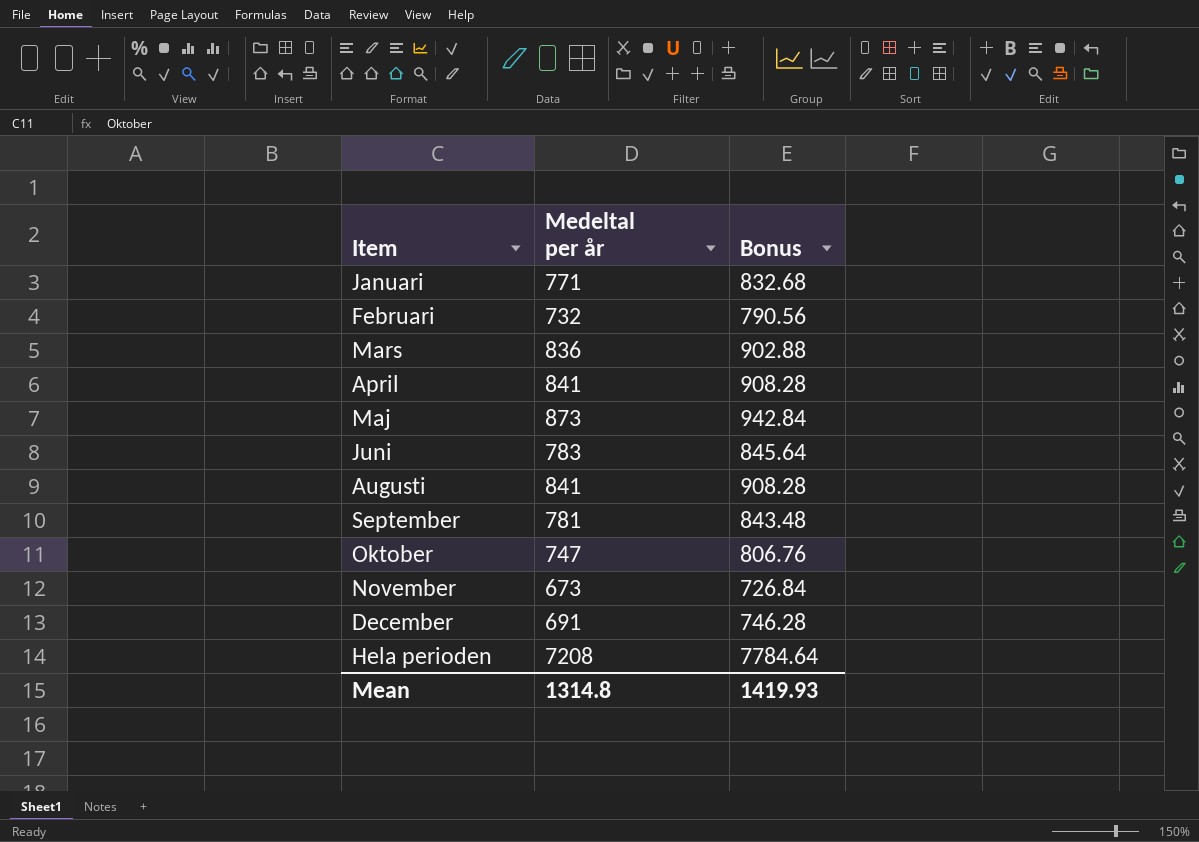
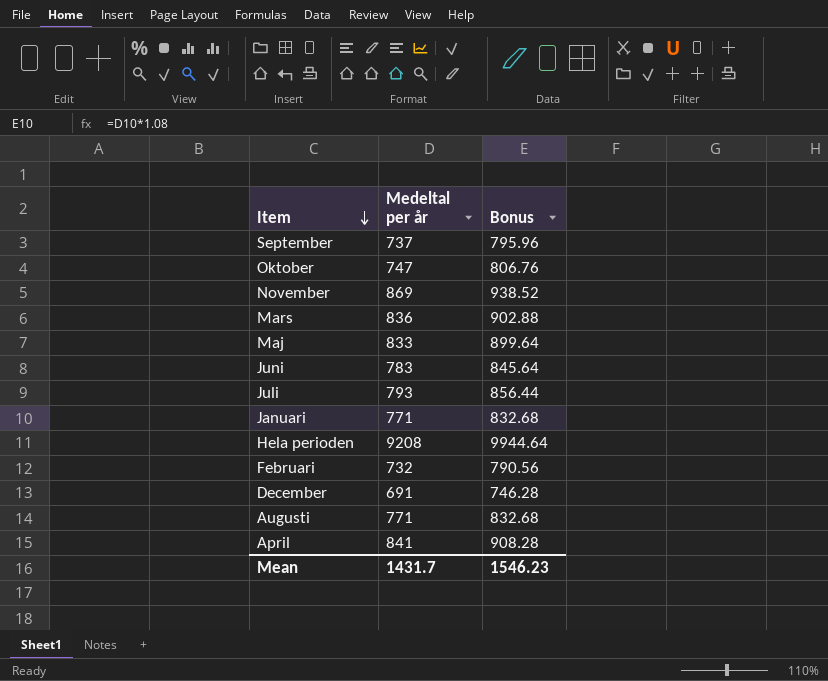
row order: none -> Item descending
September | Medeltal per år: 781 -> 737
September | Bonus: 843.48 -> 795.96
November | Medeltal per år: 673 -> 869
November | Bonus: 726.84 -> 938.52
Maj | Medeltal per år: 873 -> 833
Maj | Bonus: 942.84 -> 899.64
row Juli: none -> 793 | 856.44
Hela perioden | Medeltal per år: 7208 -> 9208
Hela perioden | Bonus: 7784.64 -> 9944.64
Augusti | Medeltal per år: 841 -> 771
Augusti | Bonus: 908.28 -> 832.68
Mean | Medeltal per år: 1314.8 -> 1431.7
Mean | Bonus: 1419.93 -> 1546.23

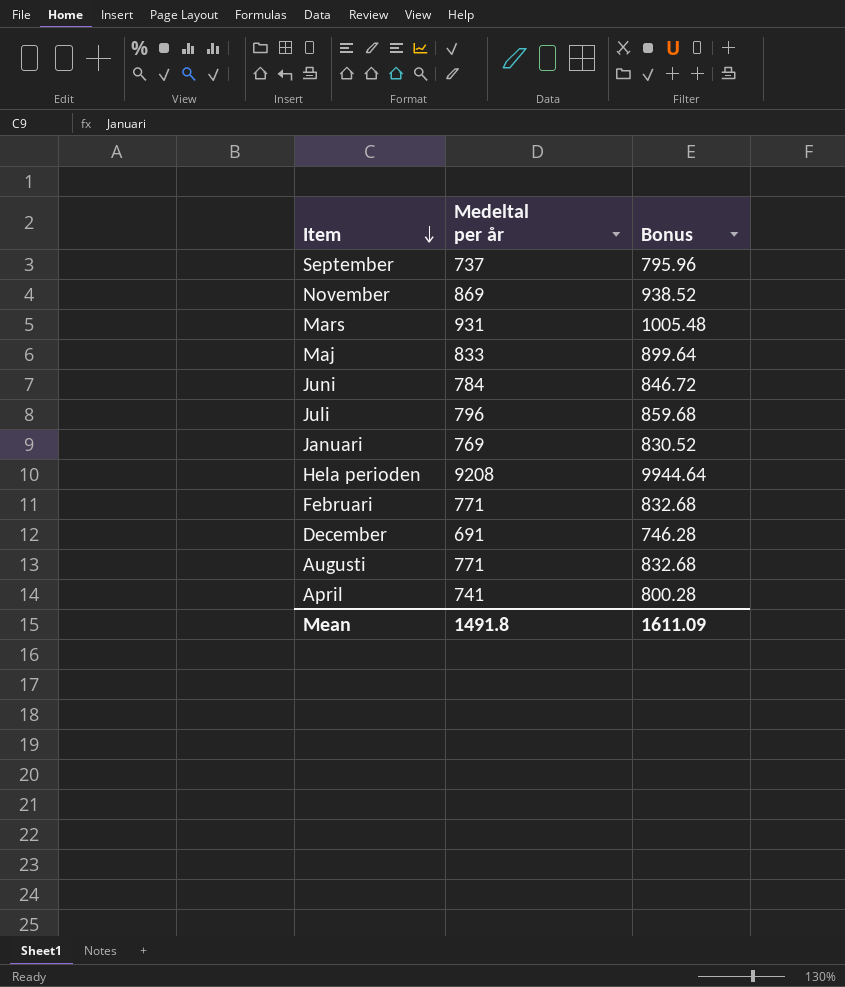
row Oktober: 747 | 806.76 -> none
Mars | Medeltal per år: 836 -> 931
Mars | Bonus: 902.88 -> 1005.48
Juni | Medeltal per år: 783 -> 784
Juni | Bonus: 845.64 -> 846.72
Juli | Medeltal per år: 793 -> 796
Juli | Bonus: 856.44 -> 859.68
Januari | Medeltal per år: 771 -> 769
Januari | Bonus: 832.68 -> 830.52
Februari | Medeltal per år: 732 -> 771
Februari | Bonus: 790.56 -> 832.68
April | Medeltal per år: 841 -> 741
April | Bonus: 908.28 -> 800.28
Mean | Medeltal per år: 1431.7 -> 1491.8
Mean | Bonus: 1546.23 -> 1611.09

